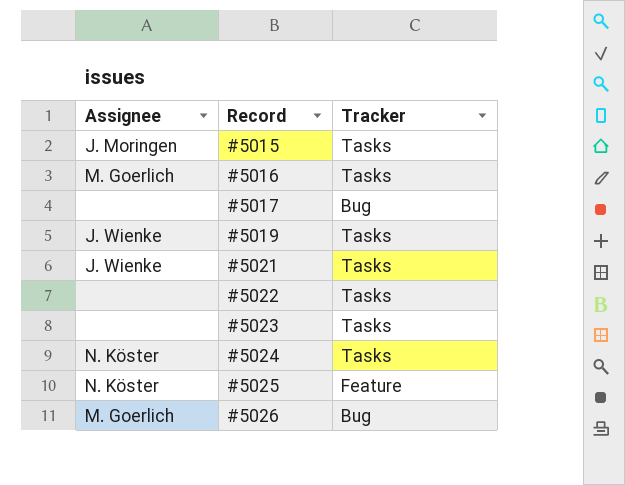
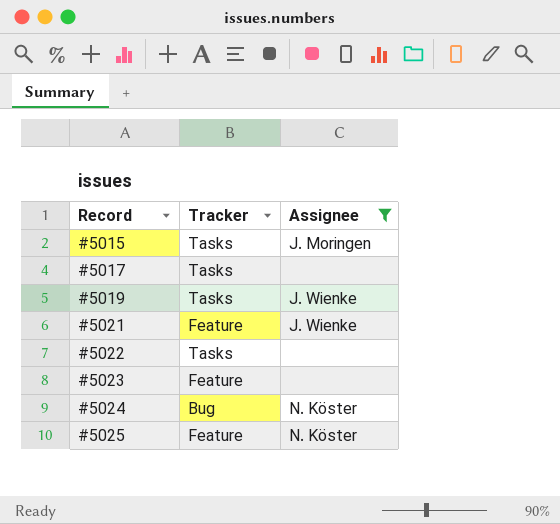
filter: none -> Assignee != M. Goerlich
column Assignee | position: 1 -> 3
#5017 | Tracker: Bug -> Tasks
#5021 | Tracker: Tasks -> Feature
#5023 | Tracker: Tasks -> Feature
#5024 | Tracker: Tasks -> Bug

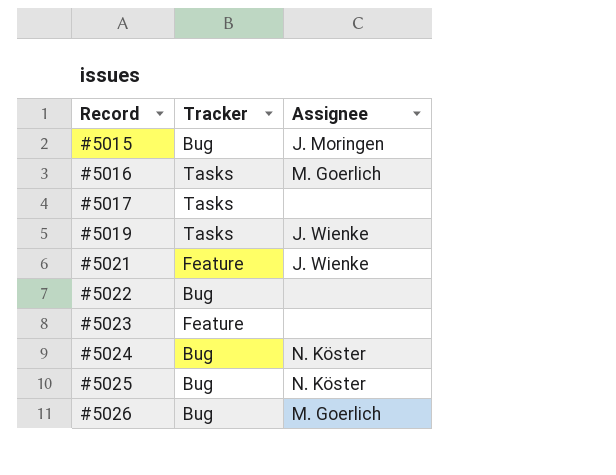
filter: Assignee != M. Goerlich -> none
#5015 | Tracker: Tasks -> Bug
#5022 | Tracker: Tasks -> Bug
#5025 | Tracker: Feature -> Bug

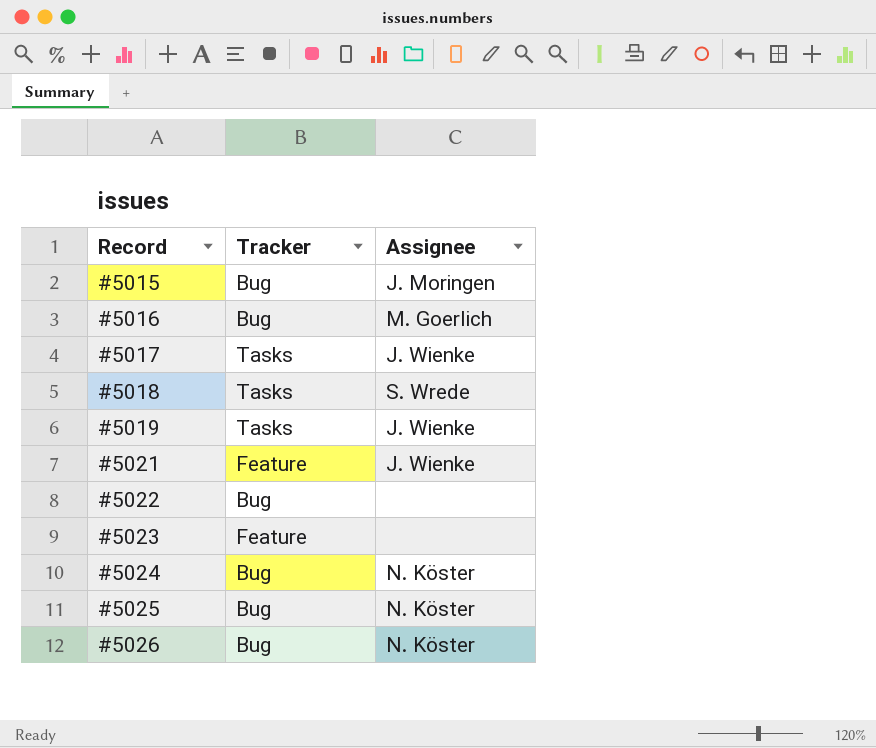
#5016 | Tracker: Tasks -> Bug
#5017 | Assignee: none -> J. Wienke
row #5018: none -> Tasks | S. Wrede
#5026 | Assignee: M. Goerlich -> N. Köster

